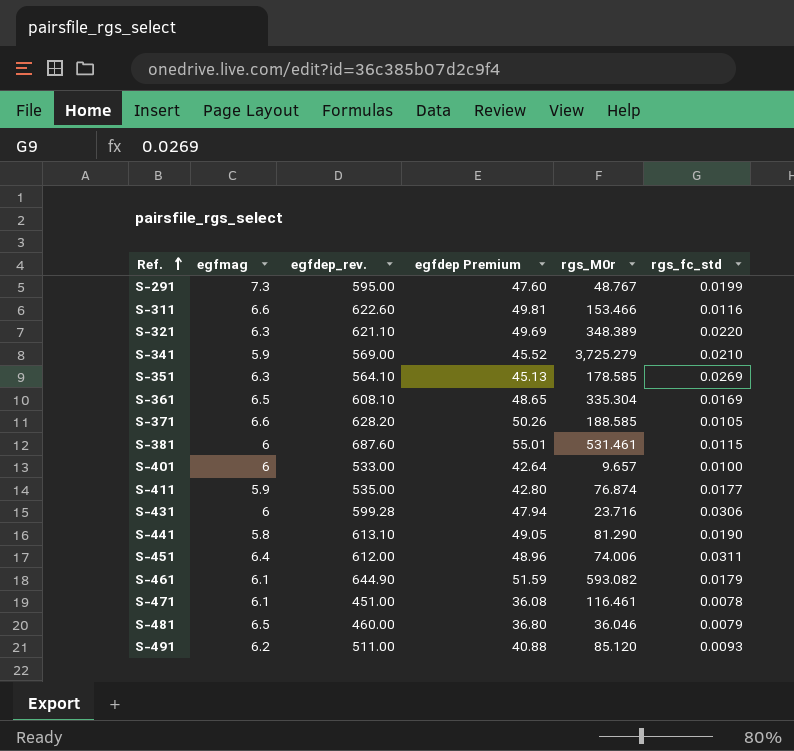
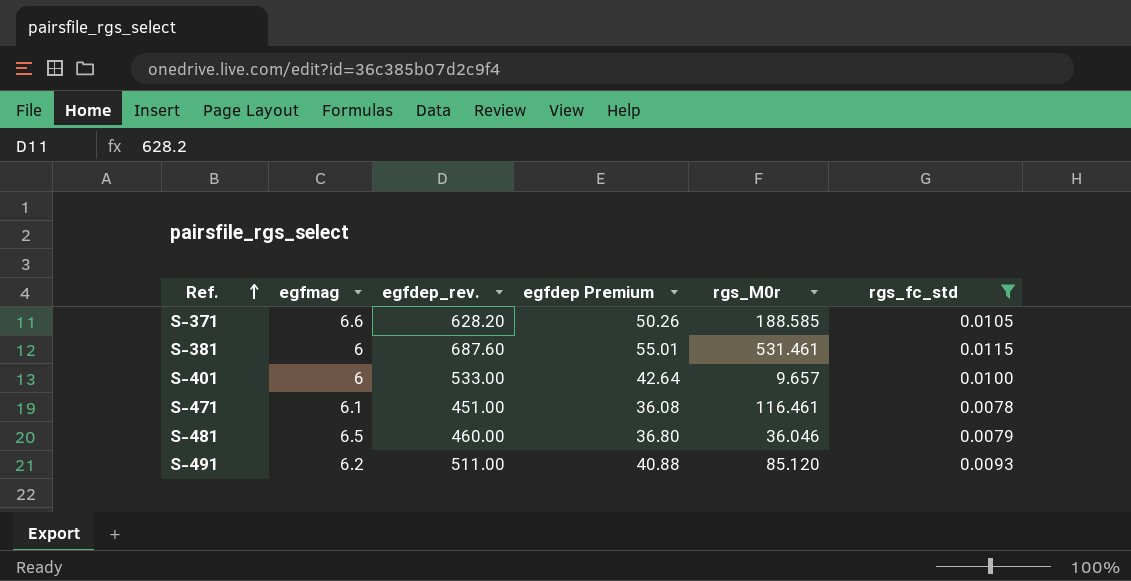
filter: none -> rgs_fc_std <= 0.0115

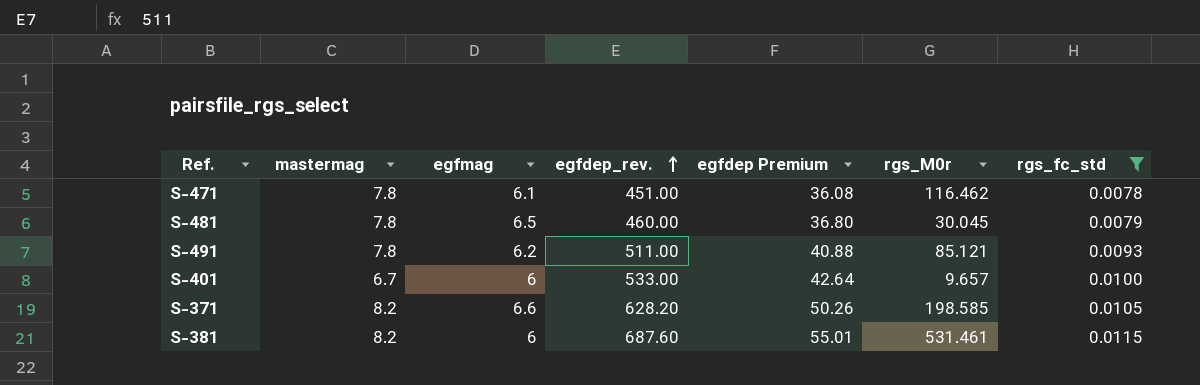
row order: Ref. ascending -> egfdep_rev. ascending
column mastermag | position: none -> 2
S-471 | rgs_M0r: 116.461 -> 116.462
S-481 | rgs_M0r: 36.046 -> 30.045
S-491 | rgs_M0r: 85.120 -> 85.121
S-371 | rgs_M0r: 188.585 -> 198.585

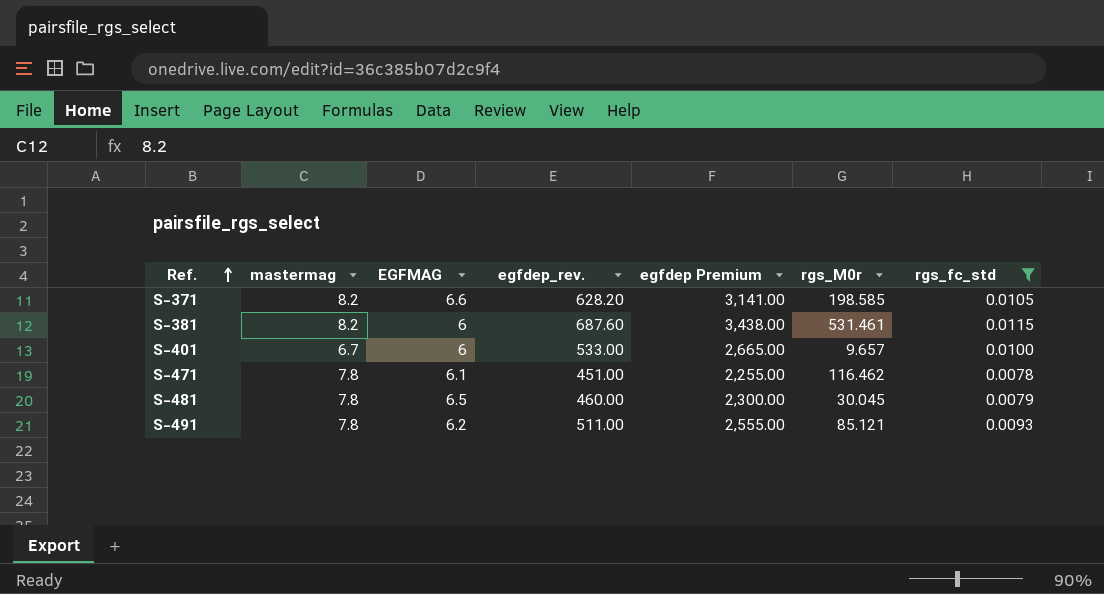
row order: egfdep_rev. ascending -> Ref. ascending
column name: egfmag -> EGFMAG
column egfdep Premium | formula: [egfdep_rev.] * 0.08 -> [egfdep_rev.] * 5

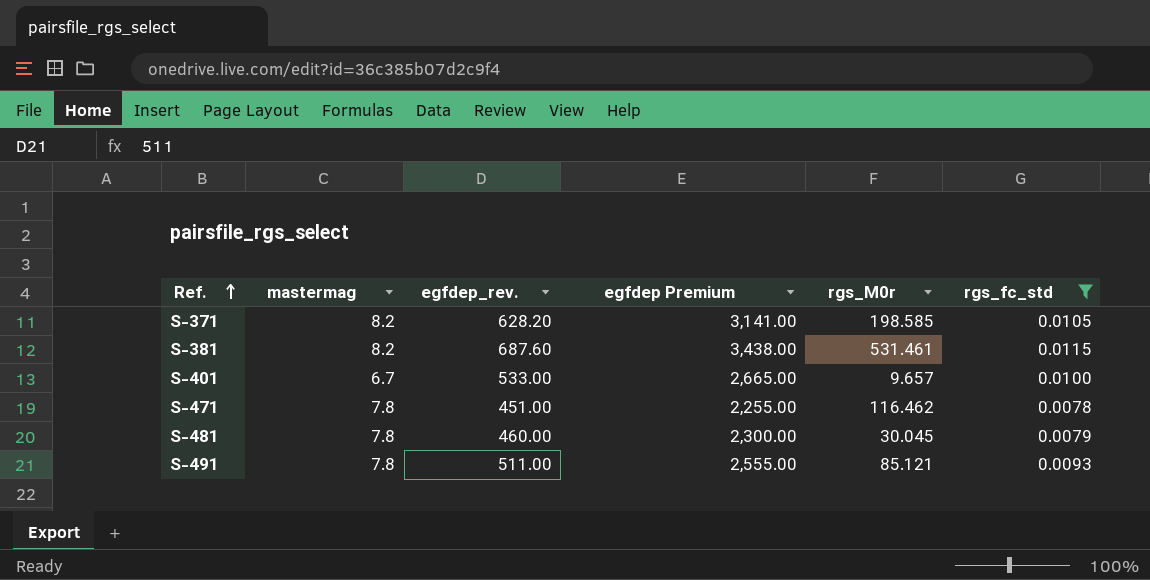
column EGFMAG | position: 3 -> none

